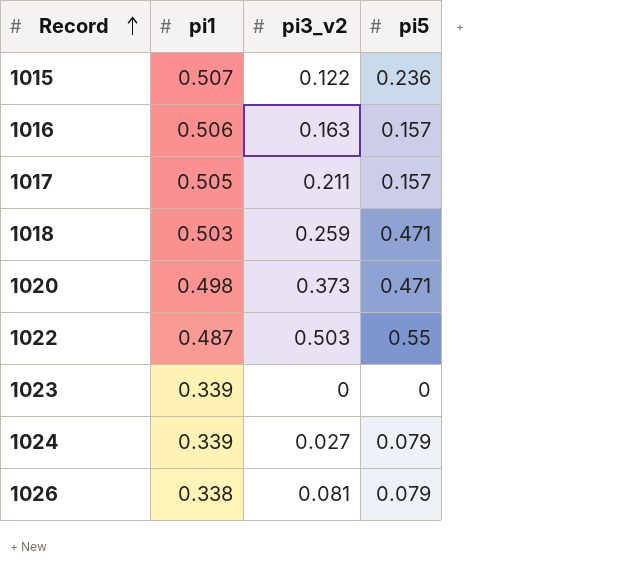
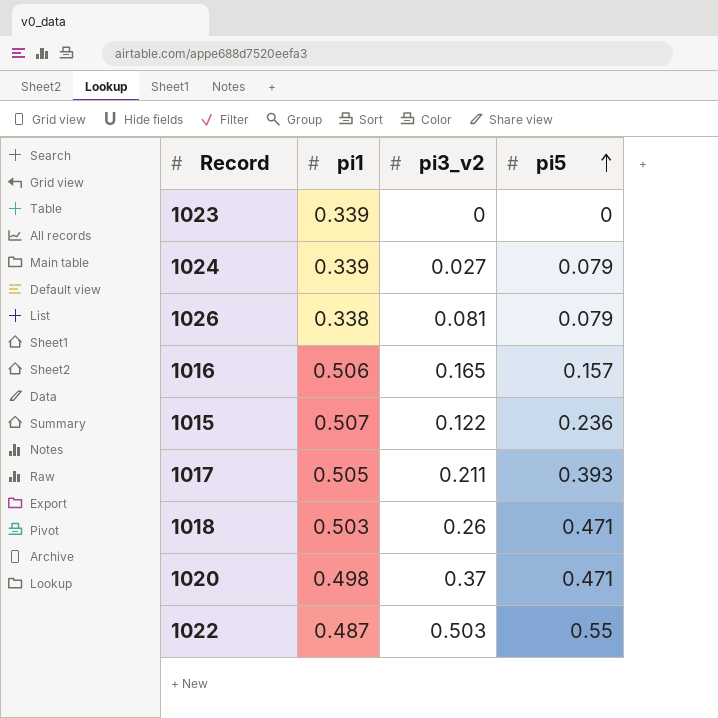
row order: Record ascending -> pi5 ascending
1016 | pi3_v2: 0.163 -> 0.165
1017 | pi5: 0.157 -> 0.393
1018 | pi3_v2: 0.259 -> 0.26
1020 | pi3_v2: 0.373 -> 0.37

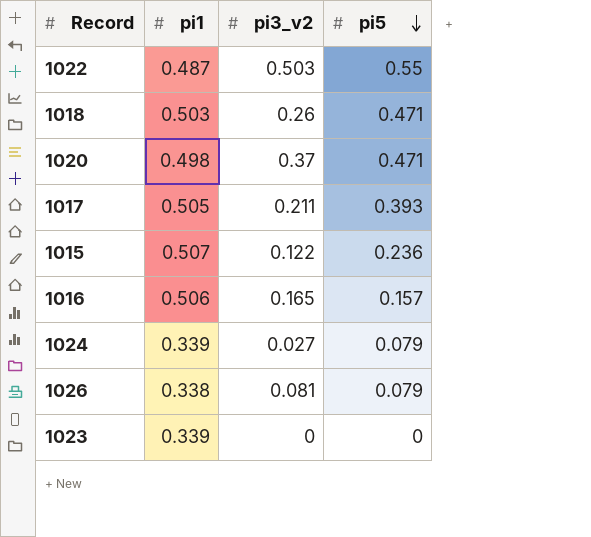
row order: pi5 ascending -> pi5 descending

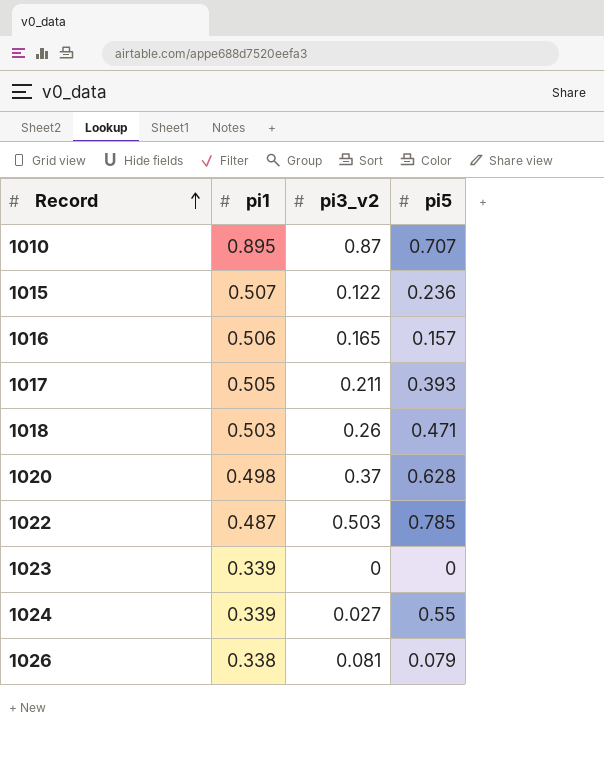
row order: pi5 descending -> Record ascending
row 1010: none -> 0.895 | 0.87 | 0.707
1020 | pi5: 0.471 -> 0.628
1022 | pi5: 0.55 -> 0.785
1024 | pi5: 0.079 -> 0.55

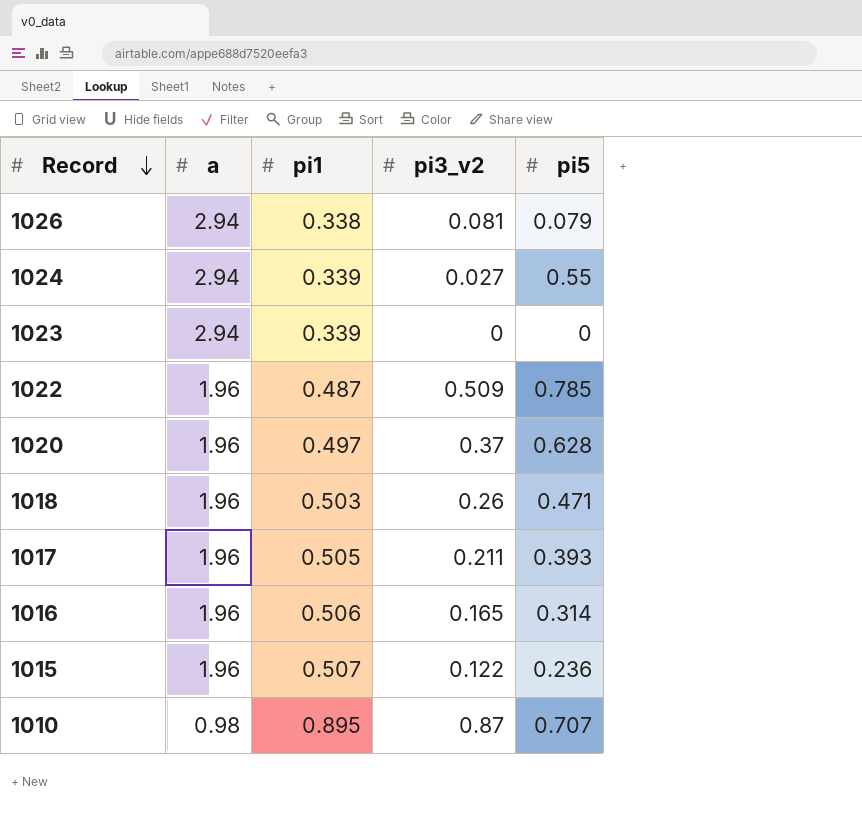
row order: Record ascending -> Record descending
column a | position: none -> 2
1022 | pi3_v2: 0.503 -> 0.509
1020 | pi1: 0.498 -> 0.497
1016 | pi5: 0.157 -> 0.314

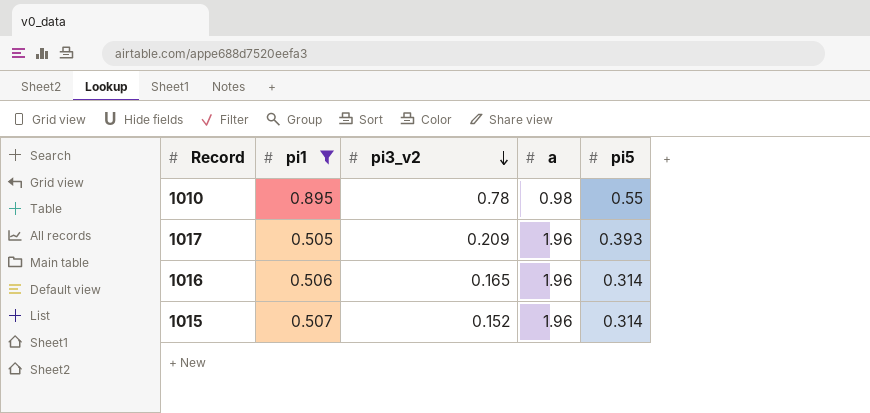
filter: none -> pi1 >= 0.505
row order: Record descending -> pi3_v2 descending
column a | position: 2 -> 4
1010 | pi3_v2: 0.87 -> 0.78
1010 | pi5: 0.707 -> 0.55
1017 | pi3_v2: 0.211 -> 0.209
1015 | pi3_v2: 0.122 -> 0.152
1015 | pi5: 0.236 -> 0.314

